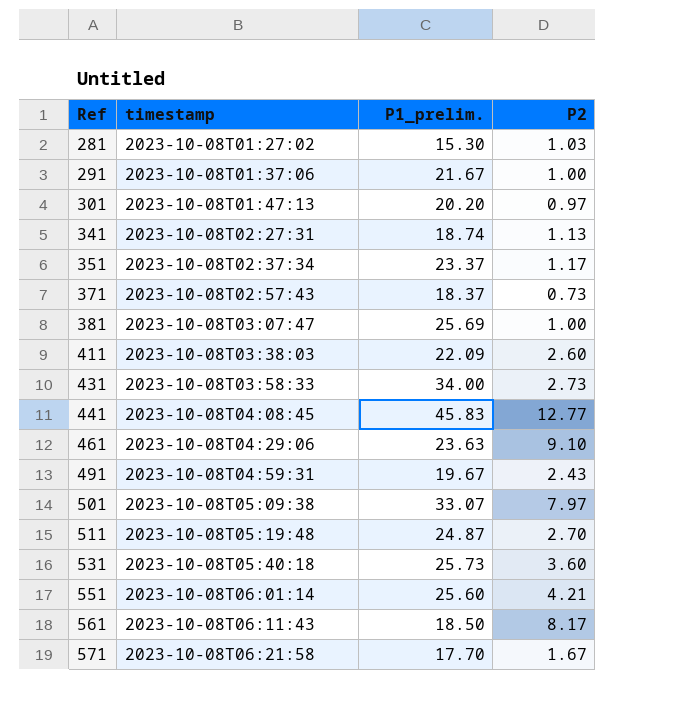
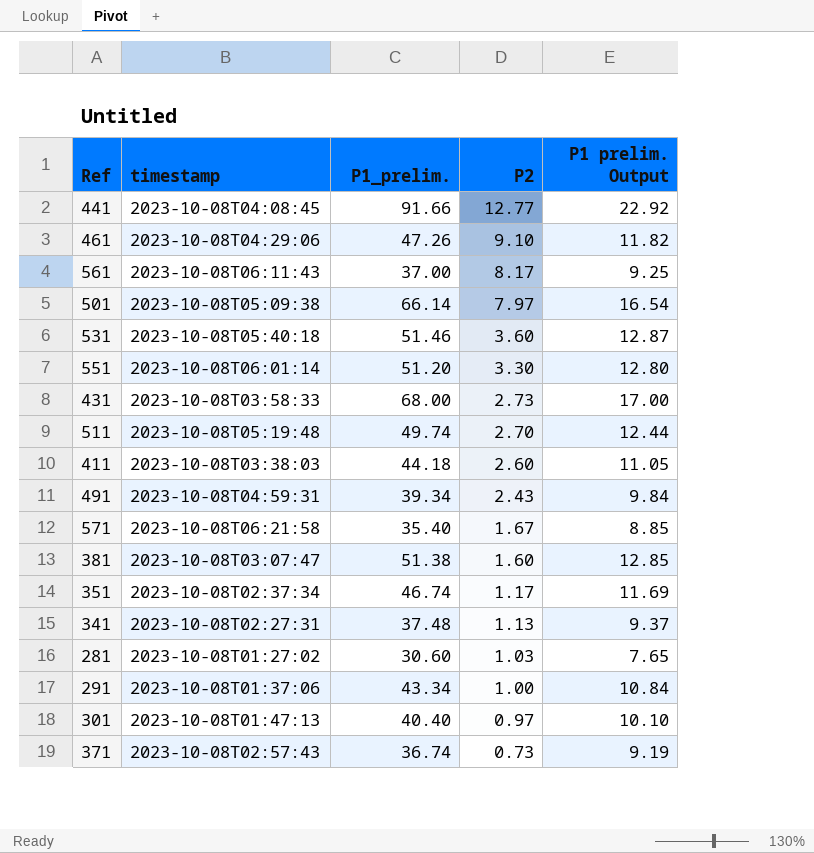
row order: Ref ascending -> P2 descending
column P1 prelim. Output | formula: none -> [P1_prelim.] * 0.25
441 | P1_prelim.: 45.83 -> 91.66
461 | P1_prelim.: 23.63 -> 47.26
561 | P1_prelim.: 18.50 -> 37.00
501 | P1_prelim.: 33.07 -> 66.14
531 | P1_prelim.: 25.73 -> 51.46
551 | P1_prelim.: 25.60 -> 51.20
551 | P2: 4.21 -> 3.30
431 | P1_prelim.: 34.00 -> 68.00
511 | P1_prelim.: 24.87 -> 49.74
411 | P1_prelim.: 22.09 -> 44.18
491 | P1_prelim.: 19.67 -> 39.34
571 | P1_prelim.: 17.70 -> 35.40
381 | P1_prelim.: 25.69 -> 51.38
381 | P2: 1.00 -> 1.60
351 | P1_prelim.: 23.37 -> 46.74
341 | P1_prelim.: 18.74 -> 37.48
281 | P1_prelim.: 15.30 -> 30.60
291 | P1_prelim.: 21.67 -> 43.34
301 | P1_prelim.: 20.20 -> 40.40
371 | P1_prelim.: 18.37 -> 36.74

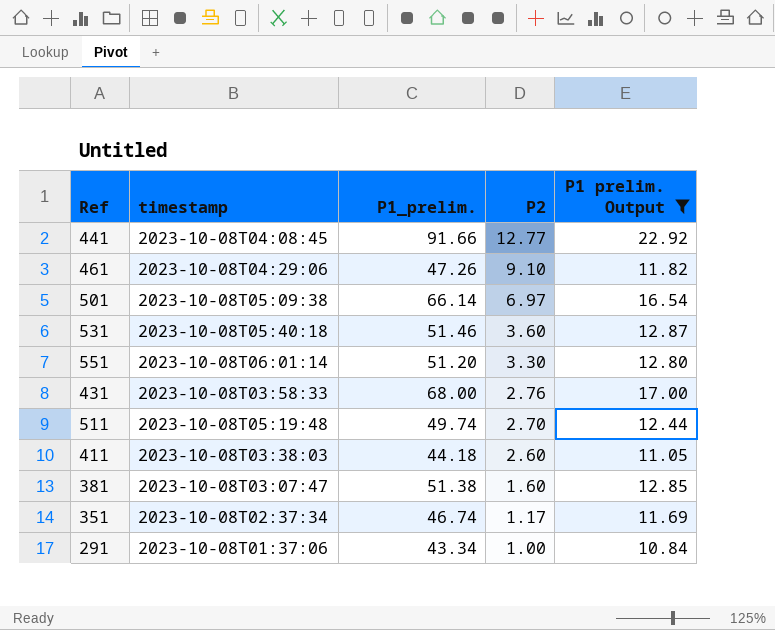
filter: none -> P1 prelim. Output >= 10.84
501 | P2: 7.97 -> 6.97
431 | P2: 2.73 -> 2.76

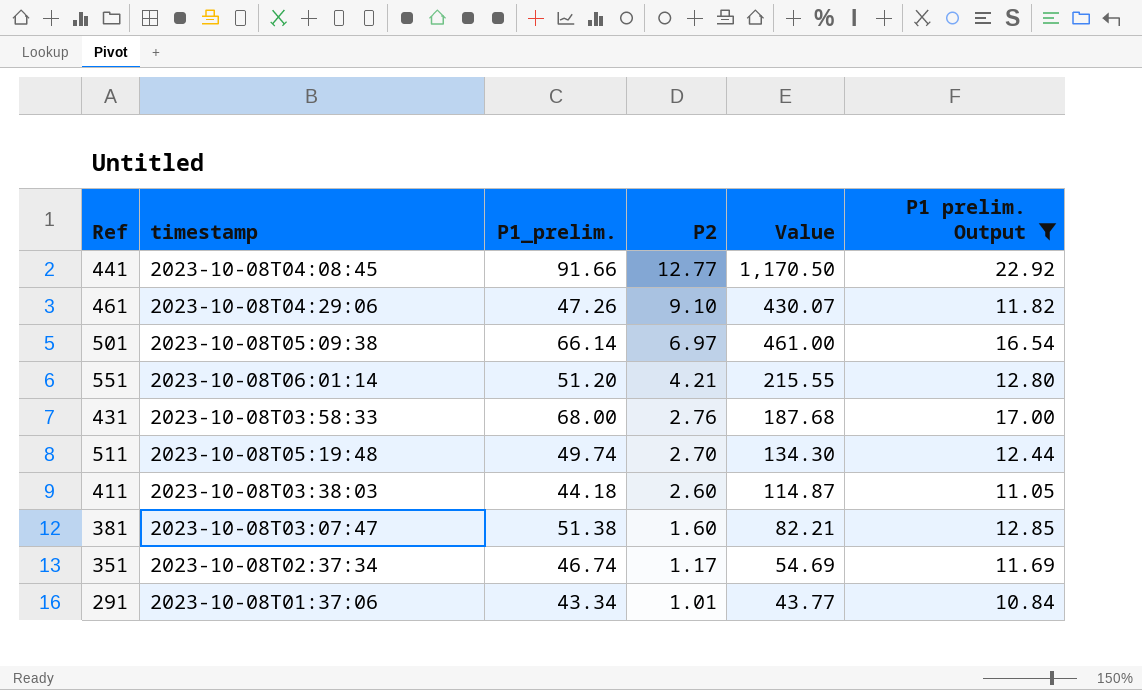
column Value | formula: none -> [P1_prelim.] * [P2]
row 531: 2023-10-08T05:40:18 | 51.46 | 3.60 | 12.87 -> none
551 | P2: 3.30 -> 4.21
291 | P2: 1.00 -> 1.01

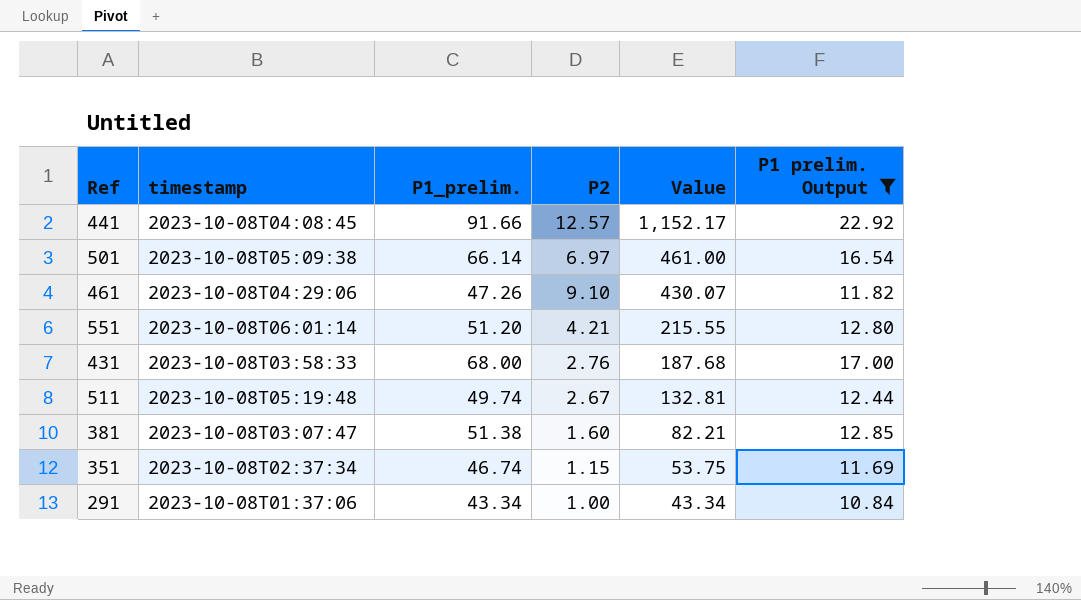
row order: P2 descending -> Value descending
row 411: 2023-10-08T03:38:03 | 44.18 | 2.60 | 114.87 | 11.05 -> none
441 | P2: 12.77 -> 12.57
441 | Value: 1,170.50 -> 1,152.17
511 | P2: 2.70 -> 2.67
511 | Value: 134.30 -> 132.81
351 | P2: 1.17 -> 1.15
351 | Value: 54.69 -> 53.75
291 | P2: 1.01 -> 1.00
291 | Value: 43.77 -> 43.34

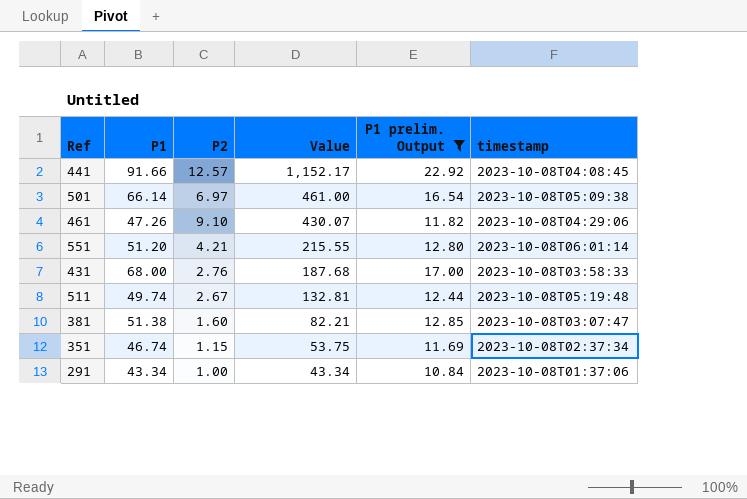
column name: P1_prelim. -> P1
column timestamp | position: 2 -> 6

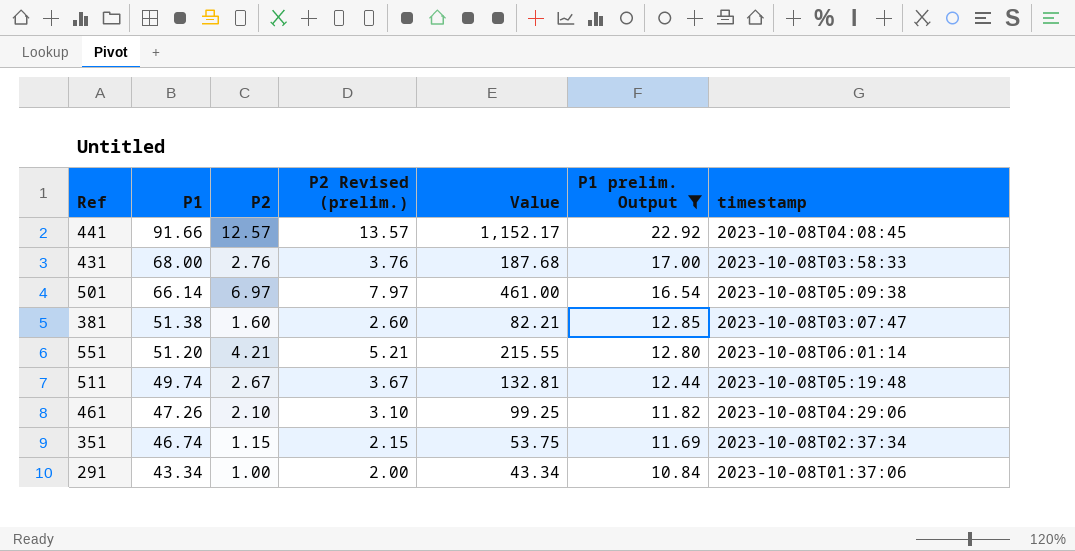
row order: Value descending -> P1 descending
column P2 Revised (prelim.) | formula: none -> [P2] + 1
461 | P2: 9.10 -> 2.10
461 | Value: 430.07 -> 99.25

